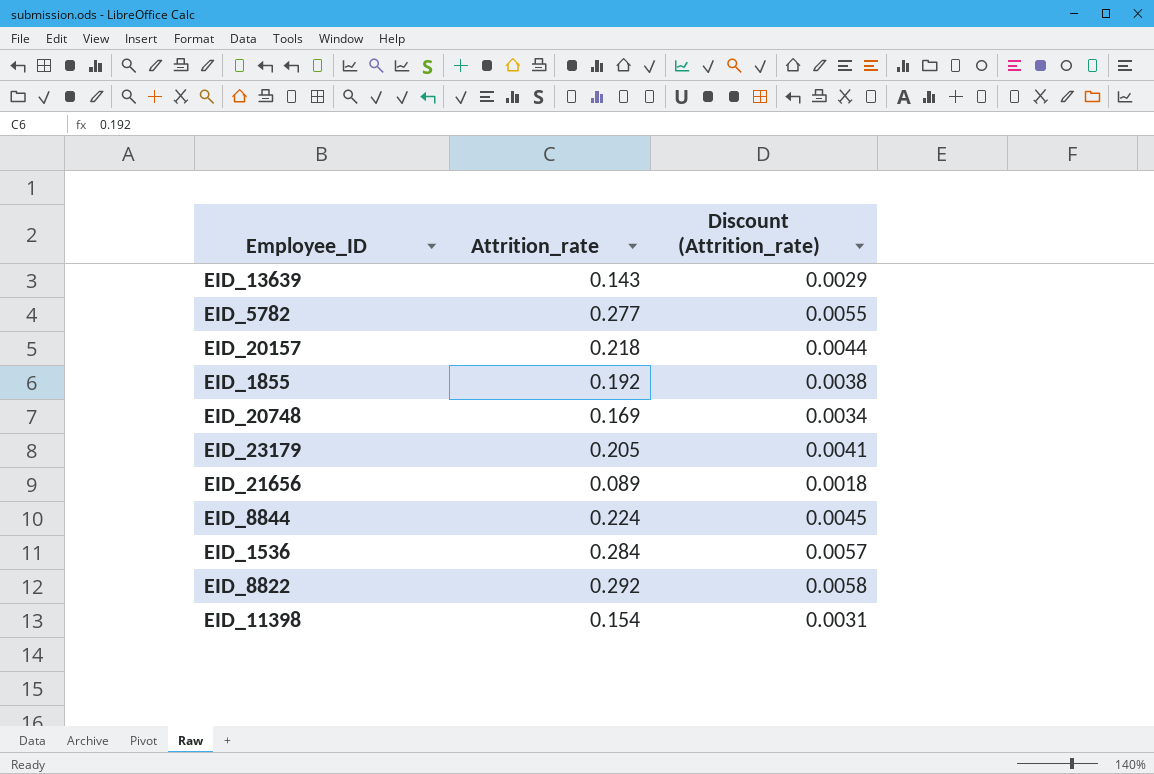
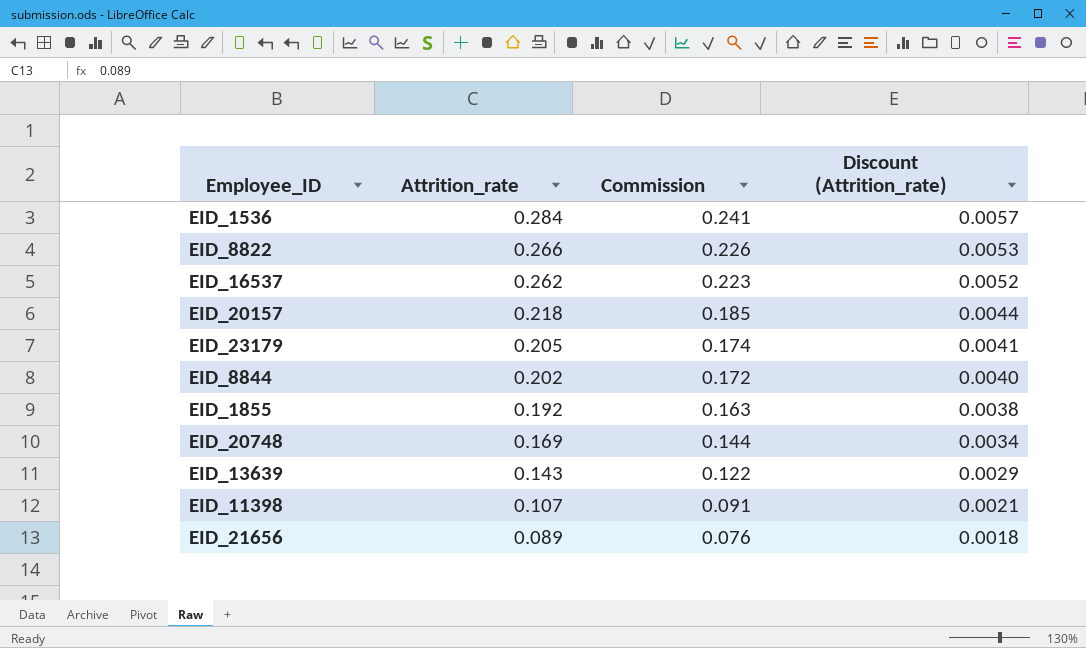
row order: none -> Attrition_rate descending
column Commission | formula: none -> [Attrition_rate] * 0.85
row EID_5782: 0.277 | 0.0055 -> none
EID_8822 | Attrition_rate: 0.292 -> 0.266
EID_8822 | Discount (Attrition_rate): 0.0058 -> 0.0053
row EID_16537: none -> 0.262 | 0.223 | 0.0052
EID_8844 | Attrition_rate: 0.224 -> 0.202
EID_8844 | Discount (Attrition_rate): 0.0045 -> 0.0040
EID_11398 | Attrition_rate: 0.154 -> 0.107
EID_11398 | Discount (Attrition_rate): 0.0031 -> 0.0021

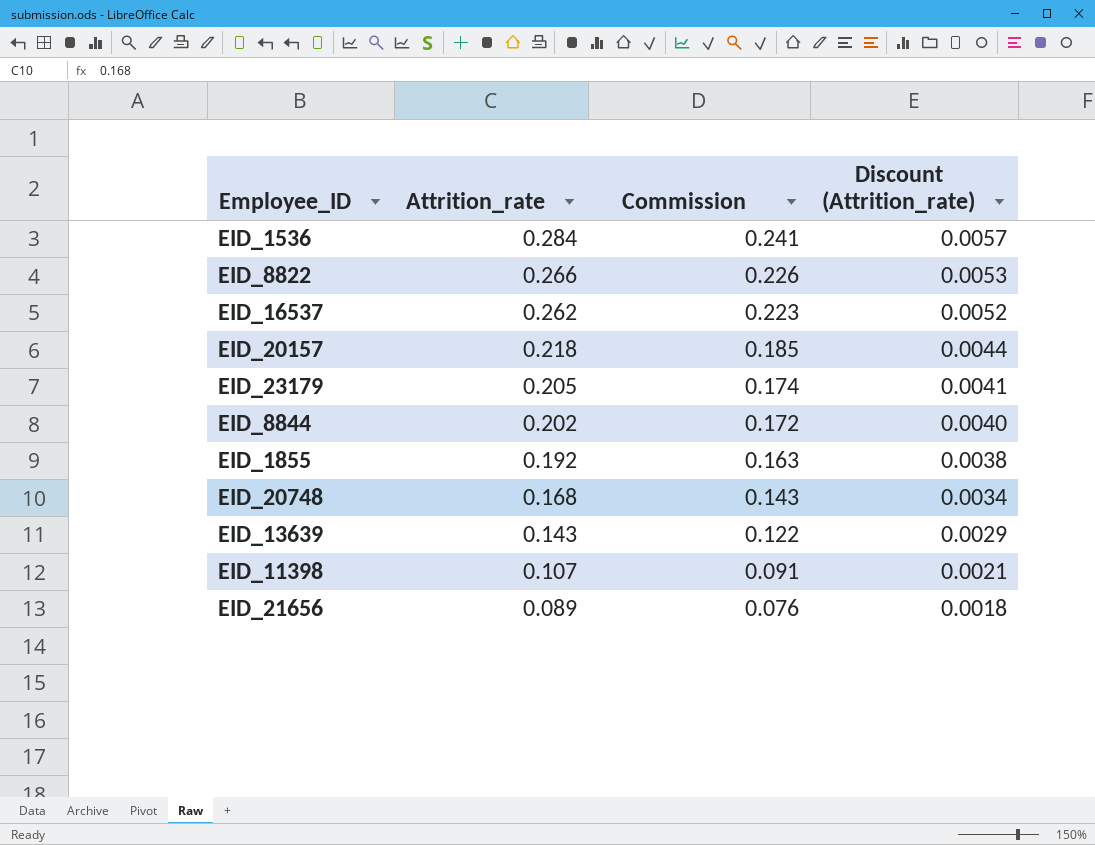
EID_20748 | Attrition_rate: 0.169 -> 0.168
EID_20748 | Commission: 0.144 -> 0.143

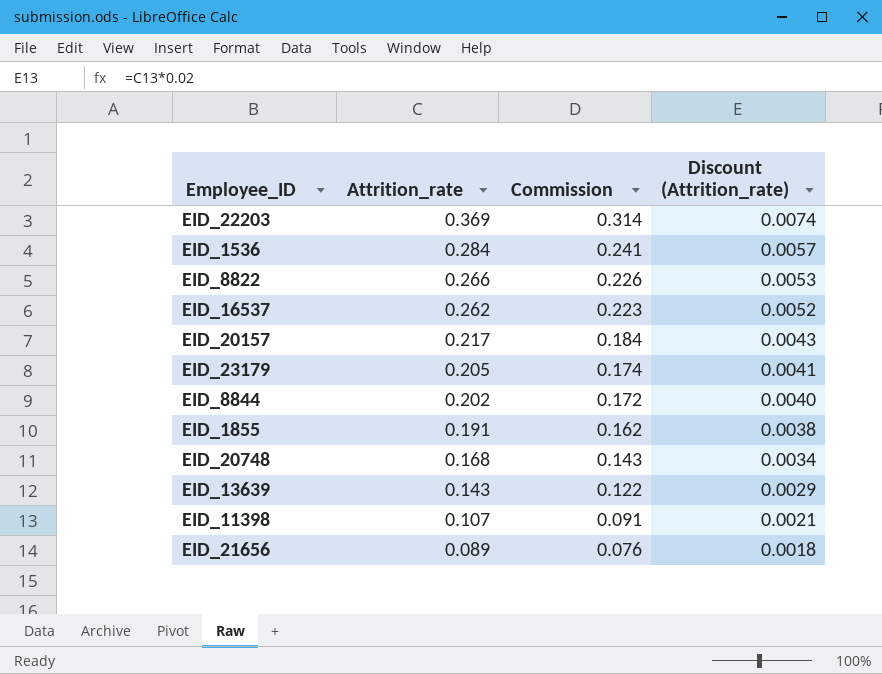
row EID_22203: none -> 0.369 | 0.314 | 0.0074
EID_20157 | Attrition_rate: 0.218 -> 0.217
EID_20157 | Commission: 0.185 -> 0.184
EID_20157 | Discount (Attrition_rate): 0.0044 -> 0.0043
EID_1855 | Attrition_rate: 0.192 -> 0.191
EID_1855 | Commission: 0.163 -> 0.162

